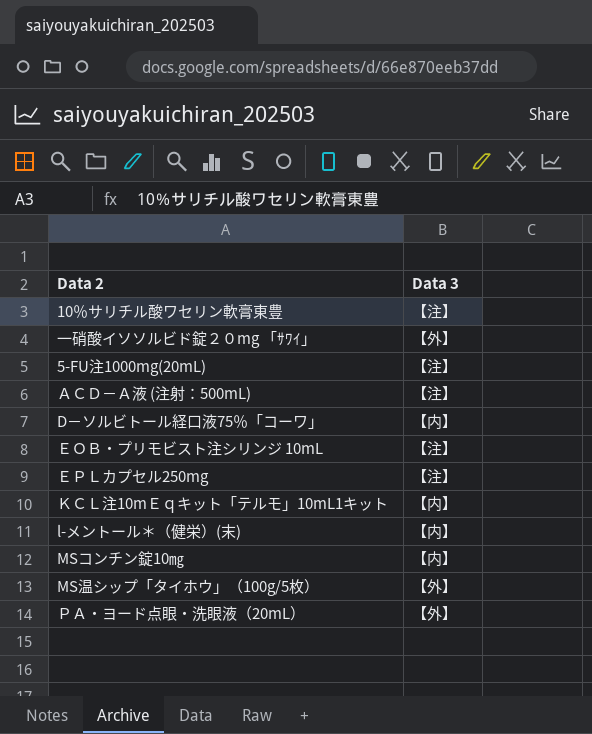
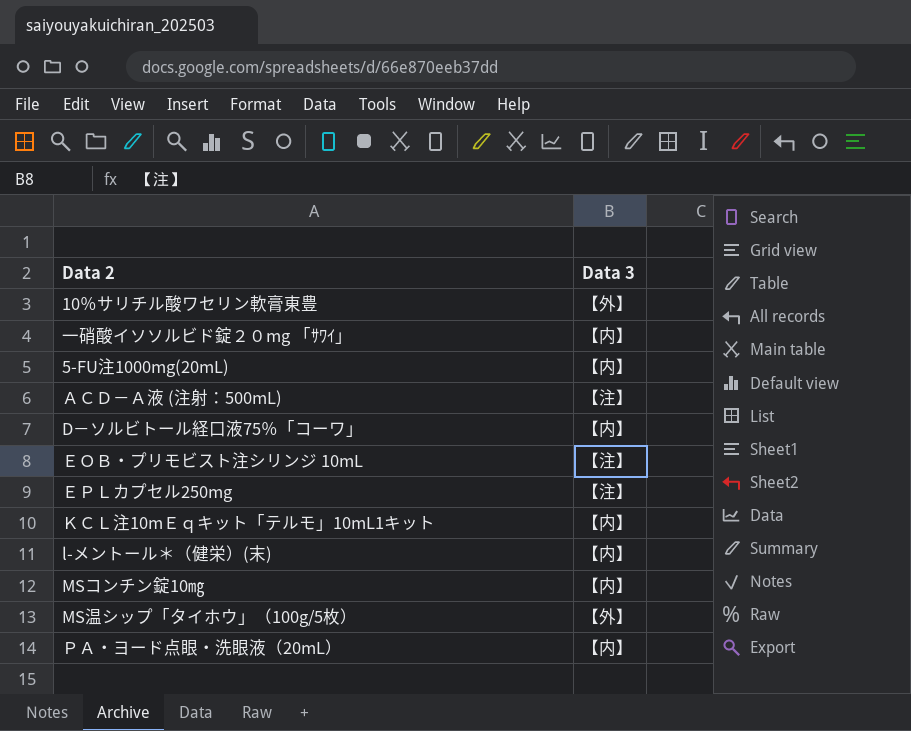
10％サリチル酸ワセリン軟膏東豊 | Data 3: 【注】 -> 【外】
一硝酸イソソルビド錠２０mg 「ｻﾜｲ」 | Data 3: 【外】 -> 【内】
5-FU注1000mg(20mL) | Data 3: 【注】 -> 【内】
ＰＡ・ヨード点眼・洗眼液（20mL） | Data 3: 【外】 -> 【内】

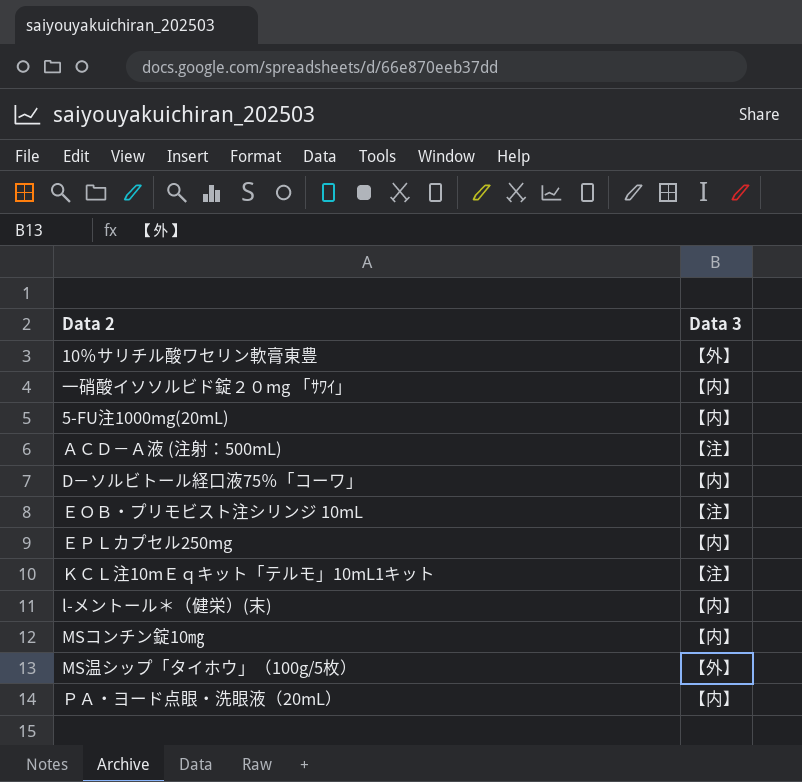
ＥＰＬカプセル250mg | Data 3: 【注】 -> 【内】
ＫＣＬ注10mＥｑキット「テルモ」10mL1キット | Data 3: 【内】 -> 【注】

